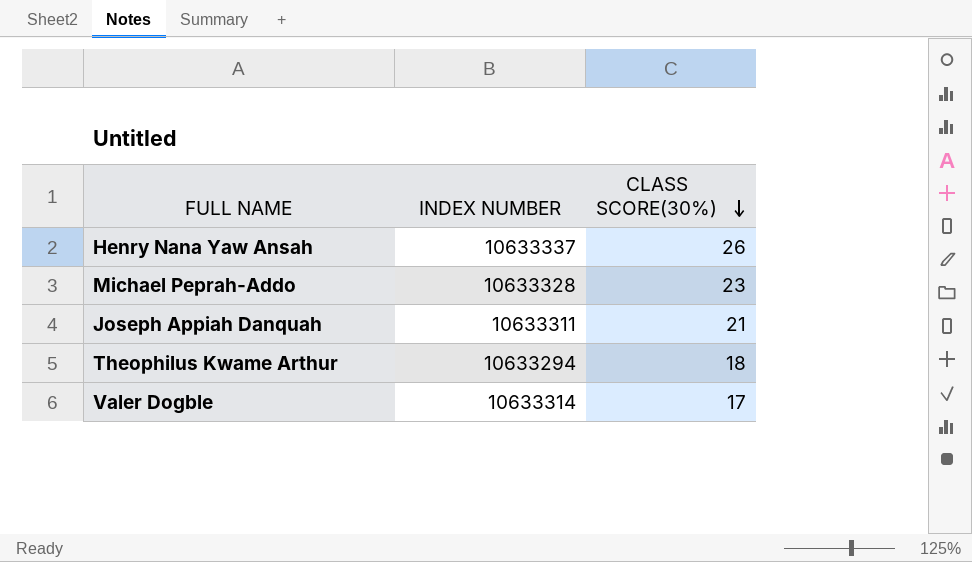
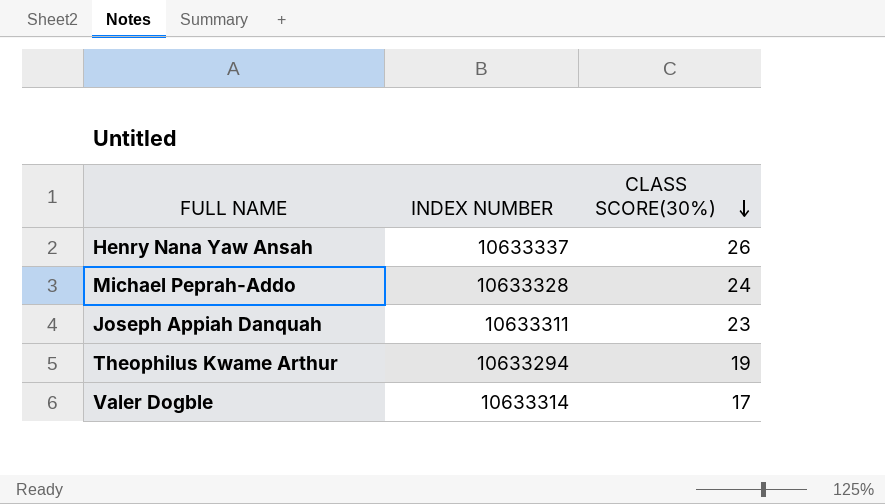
Michael Peprah-Addo | CLASS SCORE(30%): 23 -> 24
Joseph Appiah Danquah | CLASS SCORE(30%): 21 -> 23
Theophilus Kwame Arthur | CLASS SCORE(30%): 18 -> 19

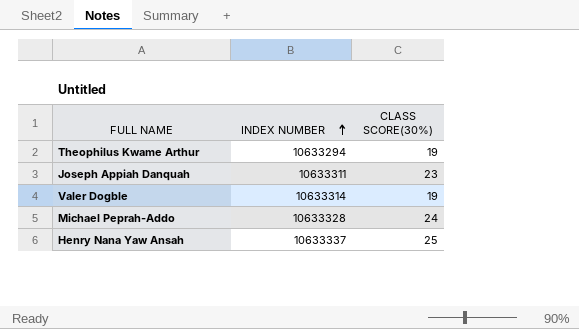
row order: CLASS SCORE(30%) descending -> INDEX NUMBER ascending
Valer Dogble | CLASS SCORE(30%): 17 -> 19
Henry Nana Yaw Ansah | CLASS SCORE(30%): 26 -> 25

